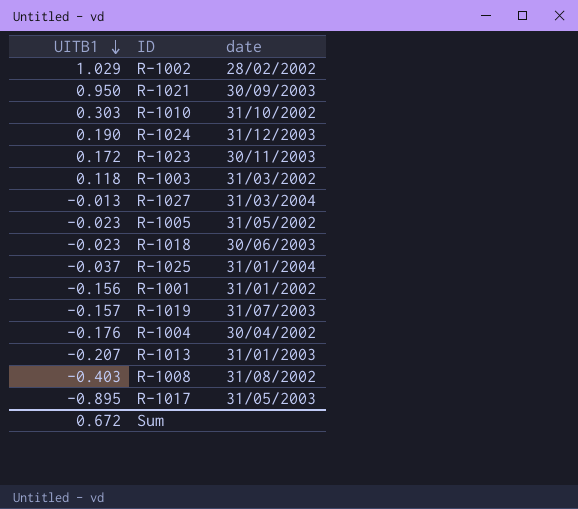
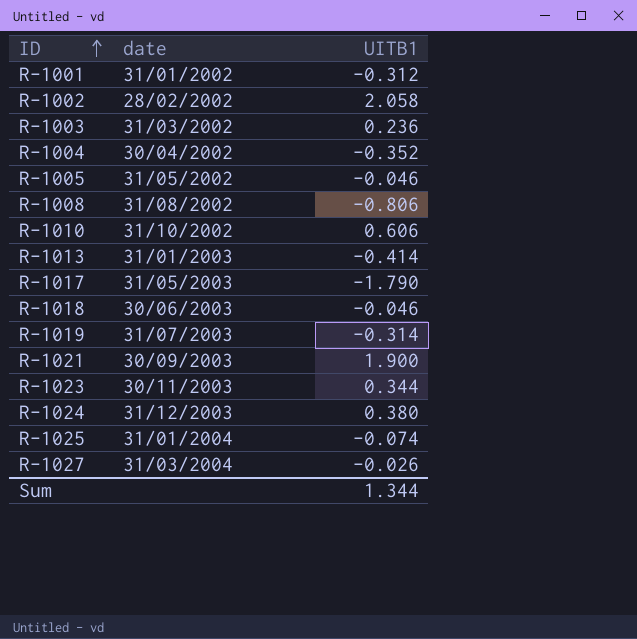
row order: UITB1 descending -> ID ascending
column UITB1 | position: 1 -> 3
R-1001 | UITB1: -0.156 -> -0.312
R-1002 | UITB1: 1.029 -> 2.058
R-1003 | UITB1: 0.118 -> 0.236
R-1004 | UITB1: -0.176 -> -0.352
R-1005 | UITB1: -0.023 -> -0.046
R-1008 | UITB1: -0.403 -> -0.806
R-1010 | UITB1: 0.303 -> 0.606
R-1013 | UITB1: -0.207 -> -0.414
R-1017 | UITB1: -0.895 -> -1.790
R-1018 | UITB1: -0.023 -> -0.046
R-1019 | UITB1: -0.157 -> -0.314
R-1021 | UITB1: 0.950 -> 1.900
R-1023 | UITB1: 0.172 -> 0.344
R-1024 | UITB1: 0.190 -> 0.380
R-1025 | UITB1: -0.037 -> -0.074
R-1027 | UITB1: -0.013 -> -0.026
Sum | UITB1: 0.672 -> 1.344

